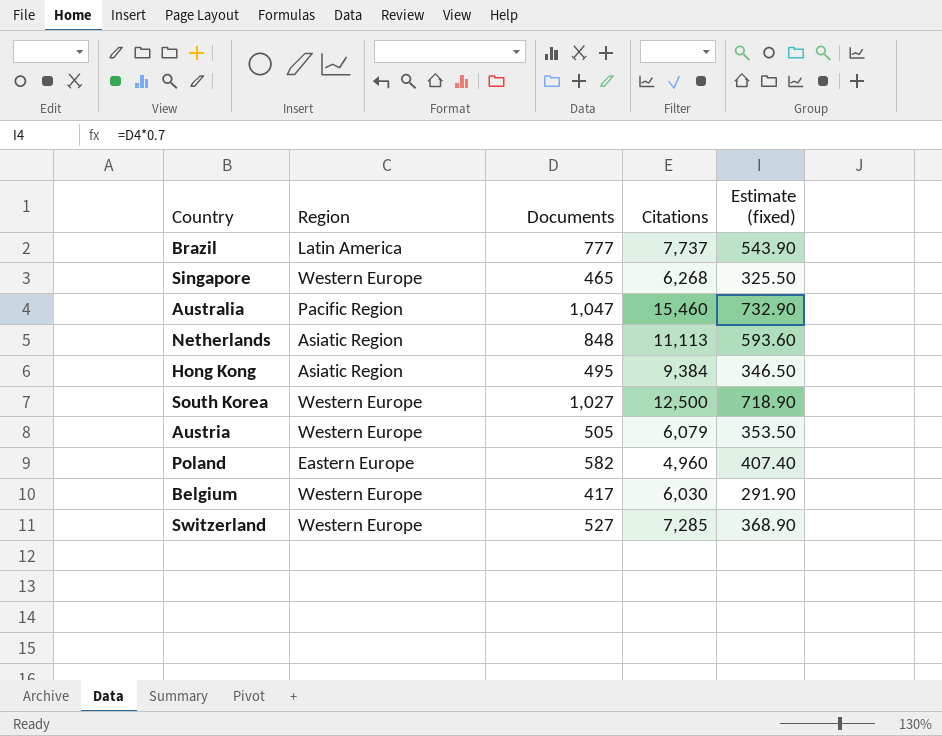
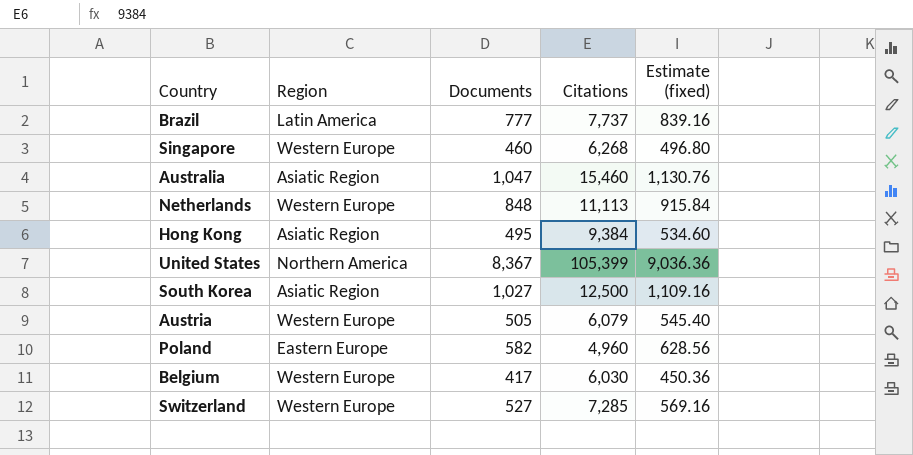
column Estimate (fixed) | formula: [Documents] * 0.7 -> [Documents] * 1.08
Singapore | Documents: 465 -> 460
Australia | Region: Pacific Region -> Asiatic Region
Netherlands | Region: Asiatic Region -> Western Europe
row United States: none -> Northern America | 8,367 | 105,399 | 9,036.36
South Korea | Region: Western Europe -> Asiatic Region

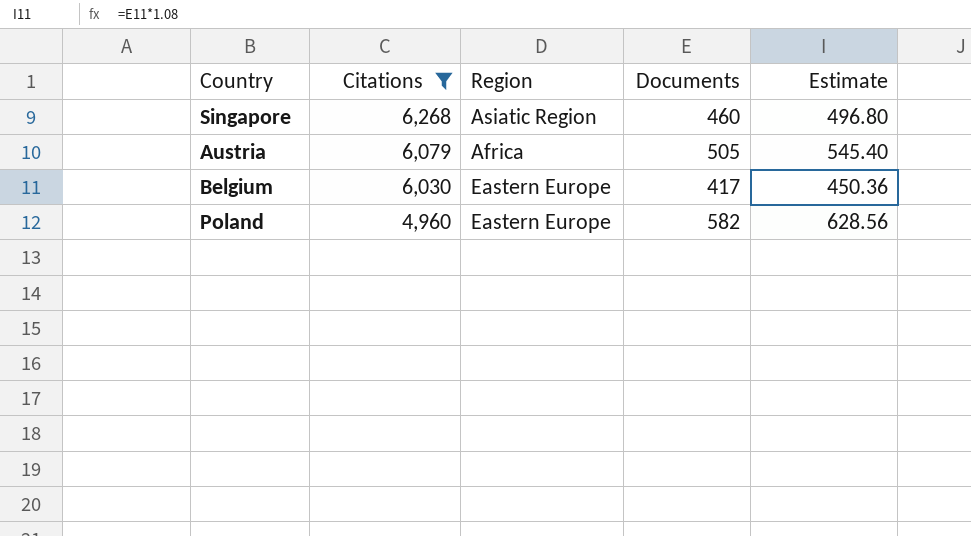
filter: none -> Citations <= 6,268
row order: none -> Citations descending
column Citations | position: 4 -> 2
column name: Estimate (fixed) -> Estimate
Singapore | Region: Western Europe -> Asiatic Region
Austria | Region: Western Europe -> Africa
Belgium | Region: Western Europe -> Eastern Europe

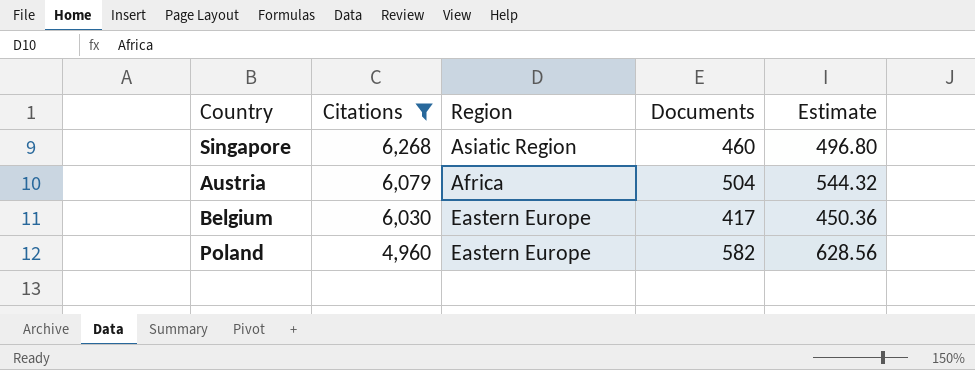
Austria | Documents: 505 -> 504
Austria | Estimate: 545.40 -> 544.32

